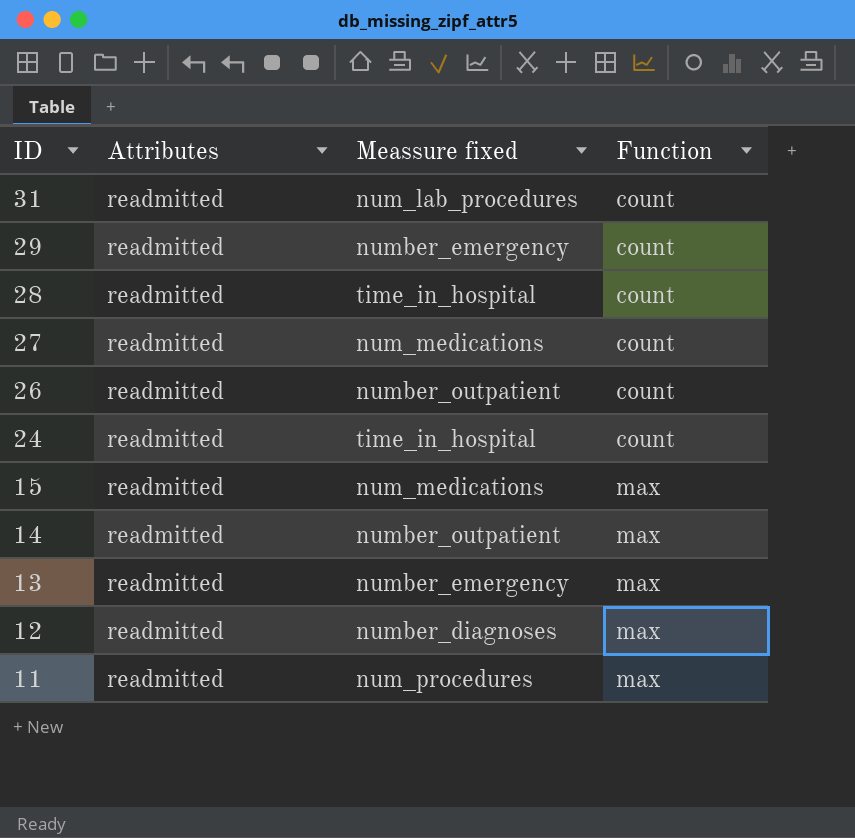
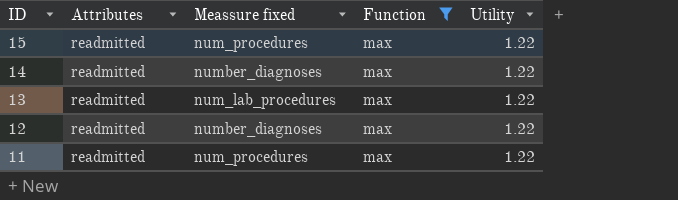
filter: none -> Function = max
column Utility | position: none -> 5
15 | Meassure fixed: num_medications -> num_procedures
14 | Meassure fixed: number_outpatient -> number_diagnoses
13 | Meassure fixed: number_emergency -> num_lab_procedures

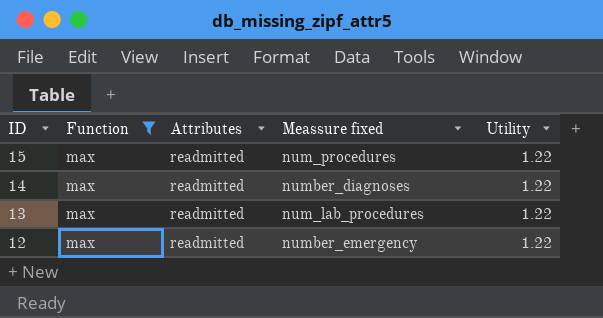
column Function | position: 4 -> 2
row 11: readmitted | num_procedures | max | 1.22 -> none
12 | Meassure fixed: number_diagnoses -> number_emergency

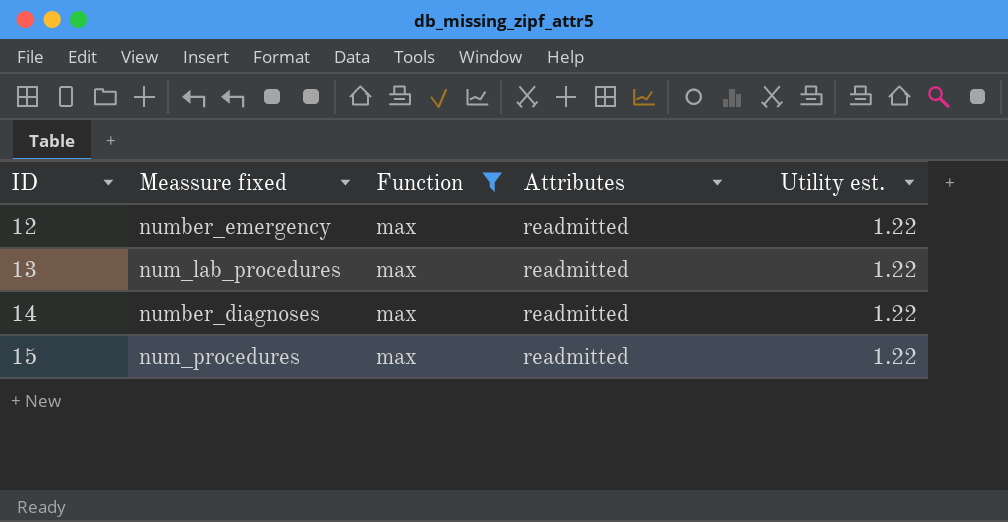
row order: ID descending -> ID ascending
column Meassure fixed | position: 4 -> 2
column name: Utility -> Utility est.

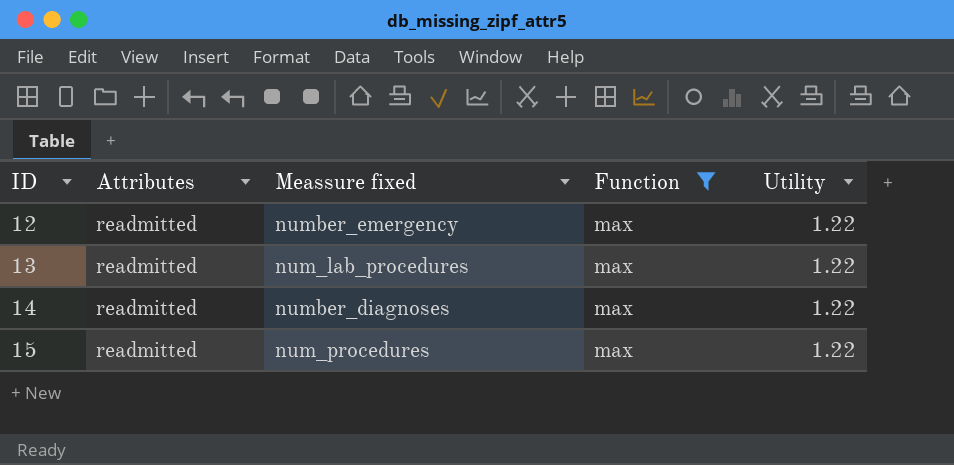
column Attributes | position: 4 -> 2
column name: Utility est. -> Utility

